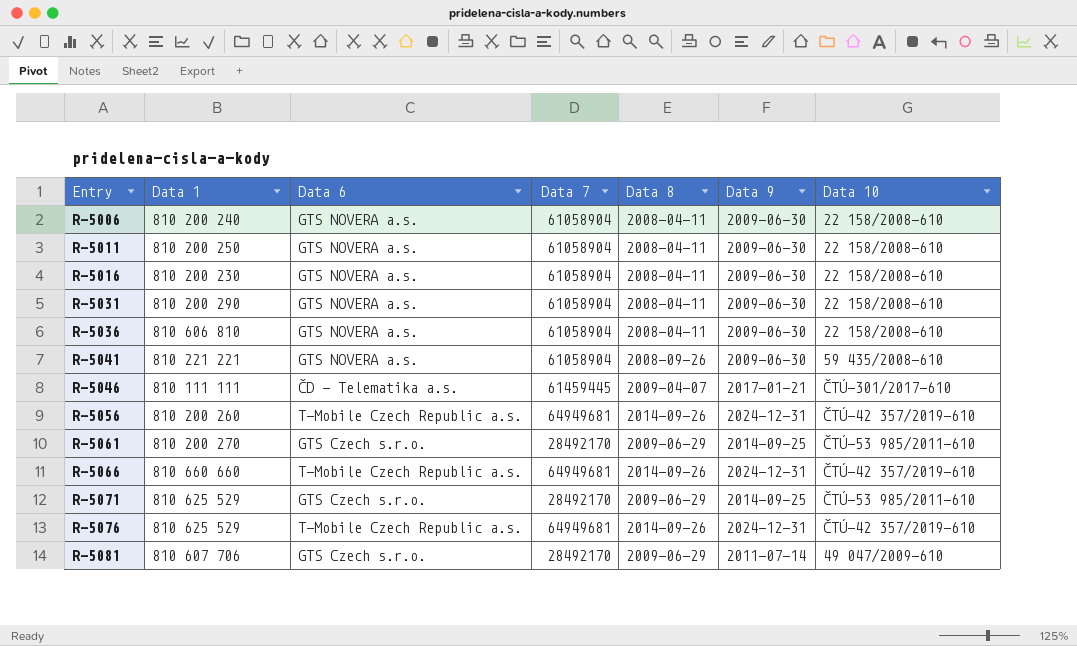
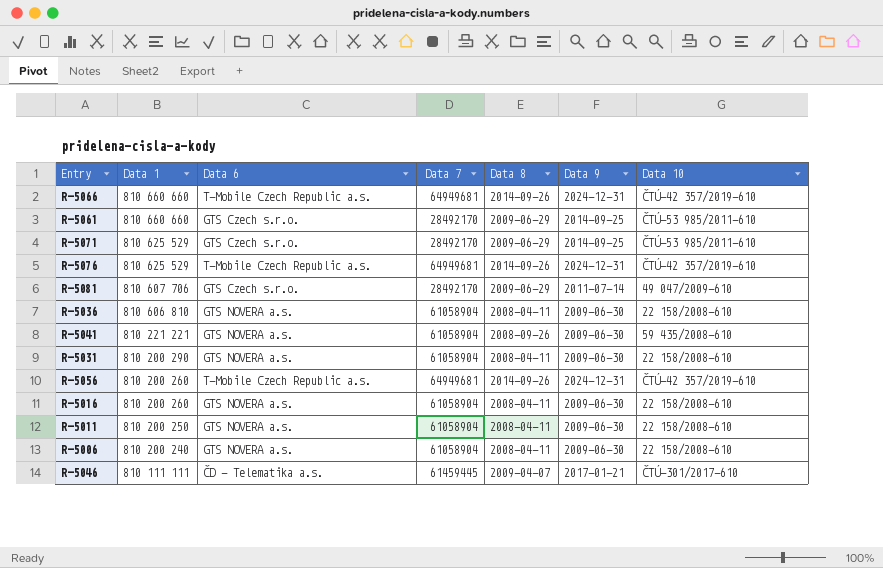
row order: Entry ascending -> Data 1 descending
R-5061 | Data 1: 810 200 270 -> 810 660 660
R-5016 | Data 1: 810 200 230 -> 810 200 260

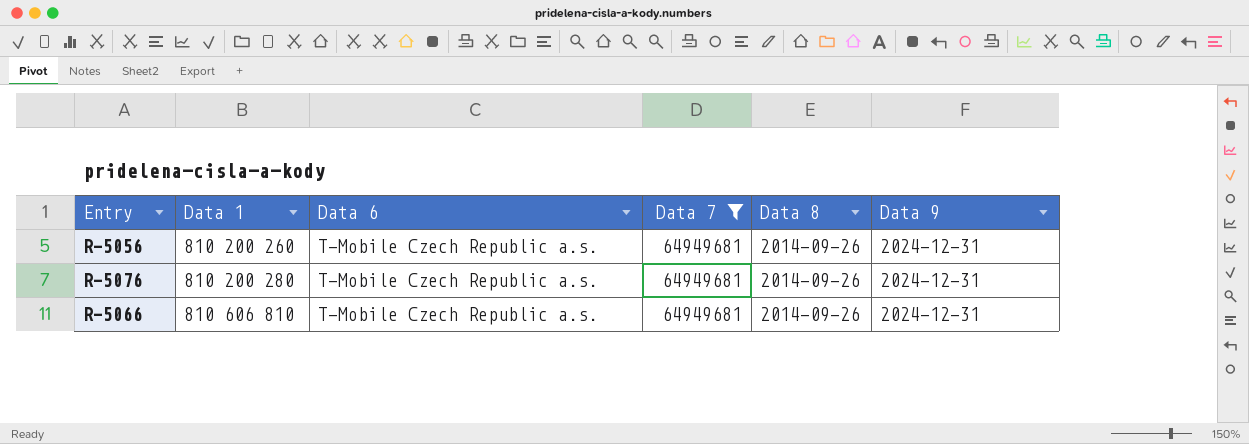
filter: none -> Data 7 = 64949681
row order: Data 1 descending -> Data 1 ascending
column Data 10 | position: 7 -> none
R-5076 | Data 1: 810 625 529 -> 810 200 280
R-5066 | Data 1: 810 660 660 -> 810 606 810

